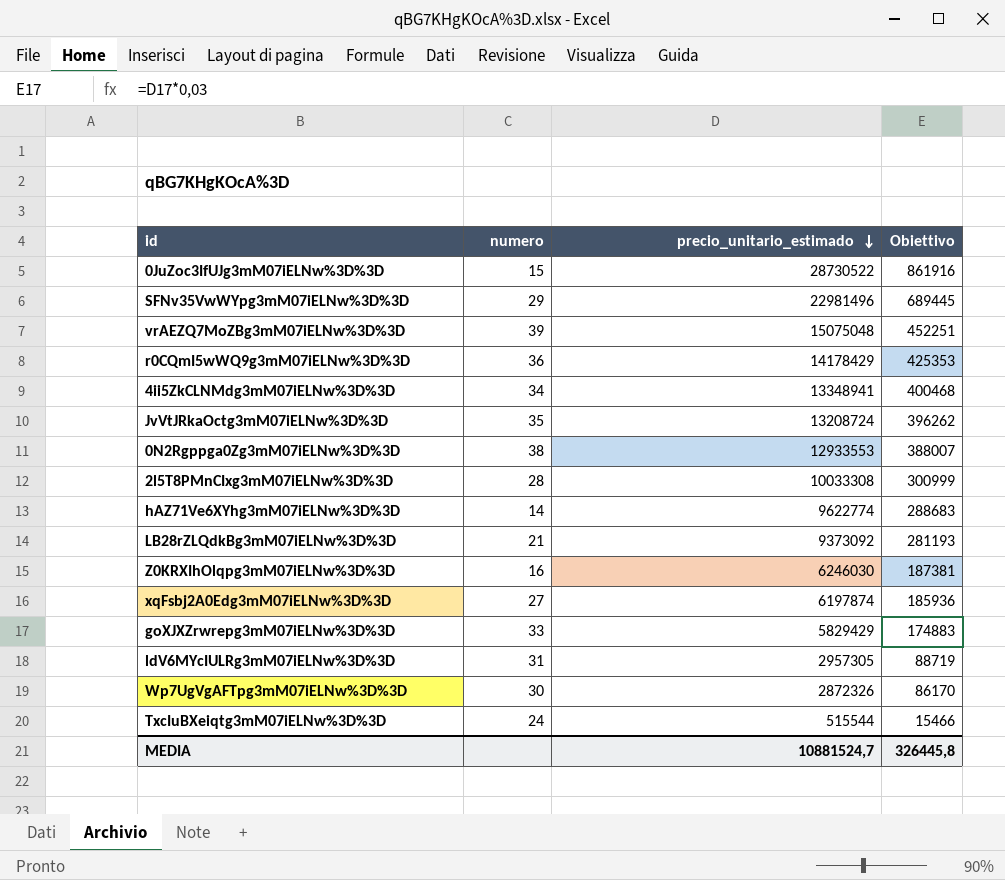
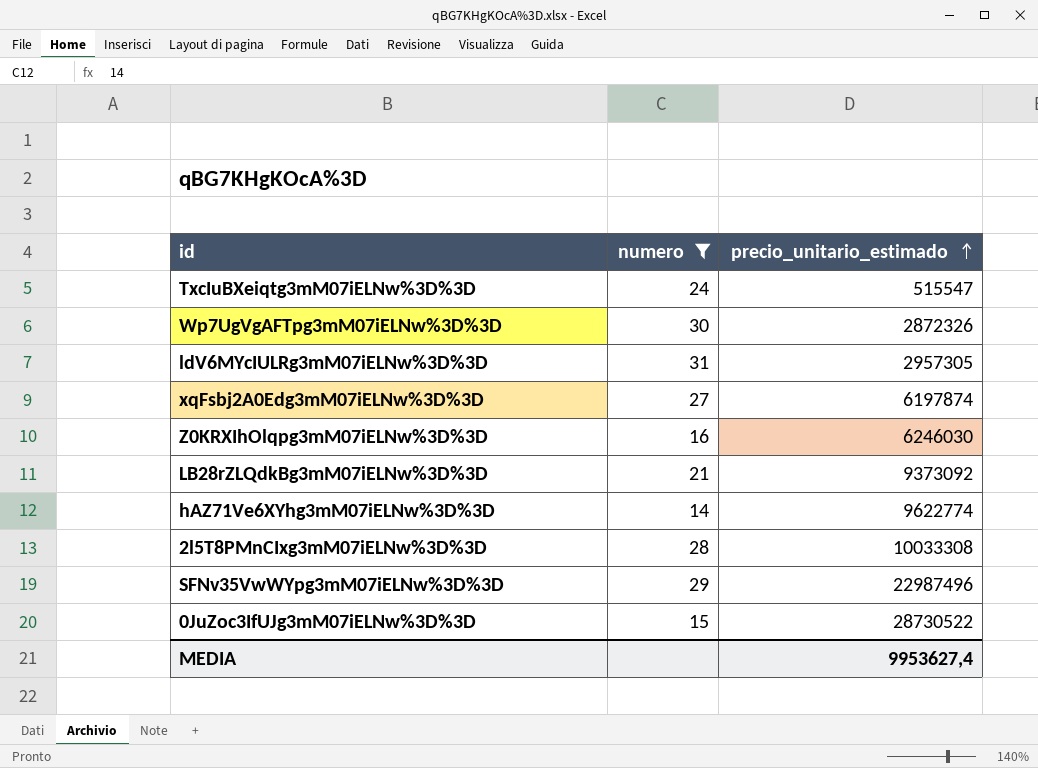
filter: none -> numero <= 31
row order: precio_unitario_estimado descending -> precio_unitario_estimado ascending
column Obiettivo | formula: [precio_unitario_estimado] * 0,03 -> none
TxcIuBXeiqtg3mM07iELNw%3D%3D | precio_unitario_estimado: 515544 -> 515547
SFNv35VwWYpg3mM07iELNw%3D%3D | precio_unitario_estimado: 22981496 -> 22987496
MEDIA | precio_unitario_estimado: 10881524,7 -> 9953627,4

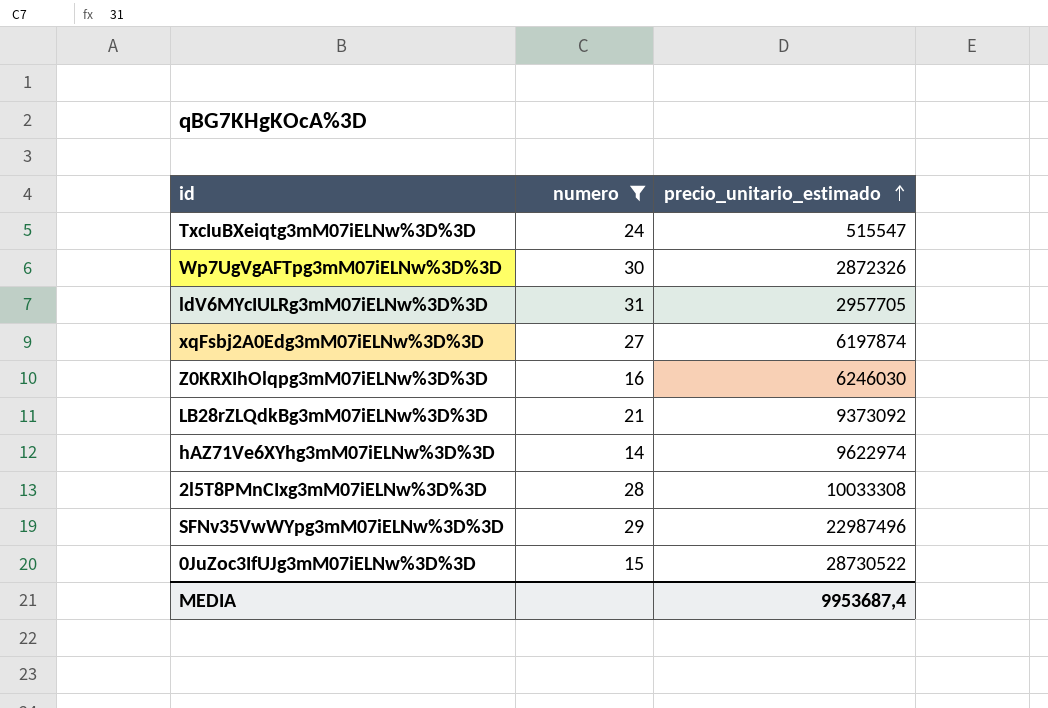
ldV6MYcIULRg3mM07iELNw%3D%3D | precio_unitario_estimado: 2957305 -> 2957705
hAZ71Ve6XYhg3mM07iELNw%3D%3D | precio_unitario_estimado: 9622774 -> 9622974
MEDIA | precio_unitario_estimado: 9953627,4 -> 9953687,4

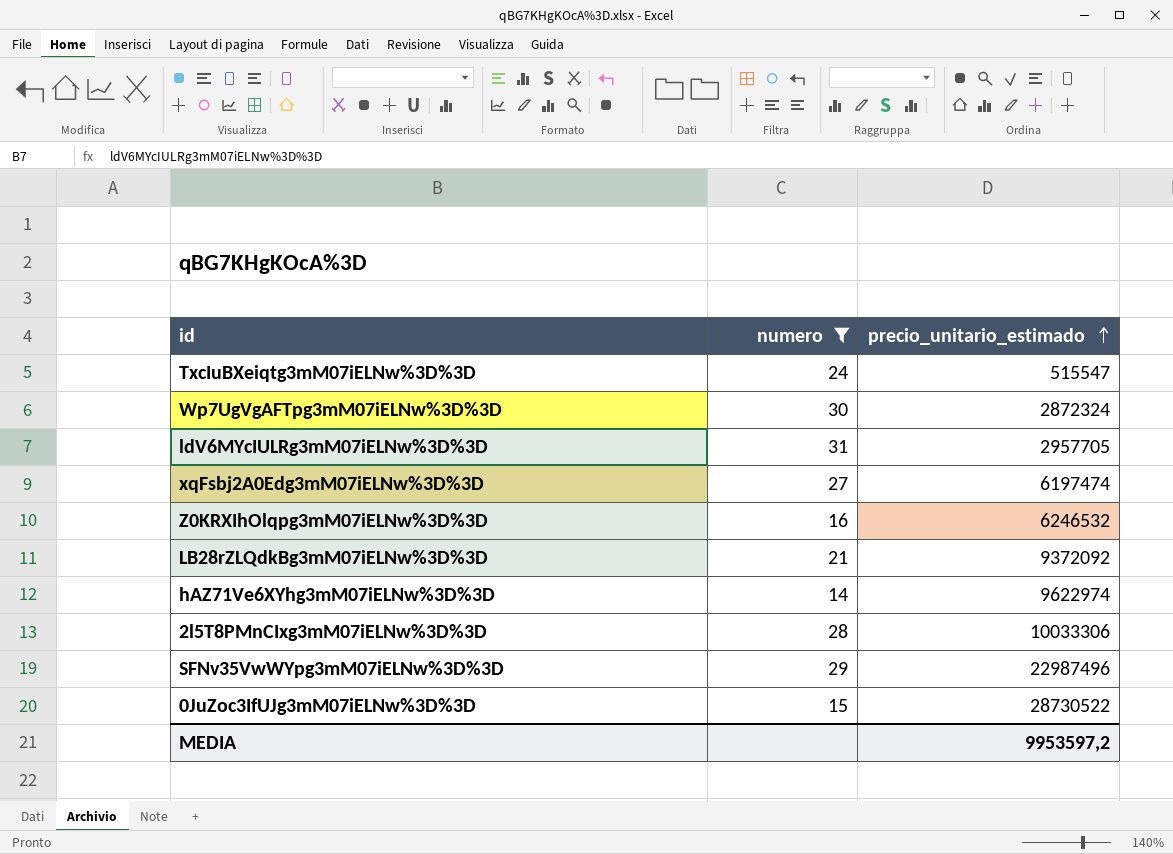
Wp7UgVgAFTpg3mM07iELNw%3D%3D | precio_unitario_estimado: 2872326 -> 2872324
xqFsbj2A0Edg3mM07iELNw%3D%3D | precio_unitario_estimado: 6197874 -> 6197474
Z0KRXIhOlqpg3mM07iELNw%3D%3D | precio_unitario_estimado: 6246030 -> 6246532
LB28rZLQdkBg3mM07iELNw%3D%3D | precio_unitario_estimado: 9373092 -> 9372092
2l5T8PMnCIxg3mM07iELNw%3D%3D | precio_unitario_estimado: 10033308 -> 10033306
MEDIA | precio_unitario_estimado: 9953687,4 -> 9953597,2

